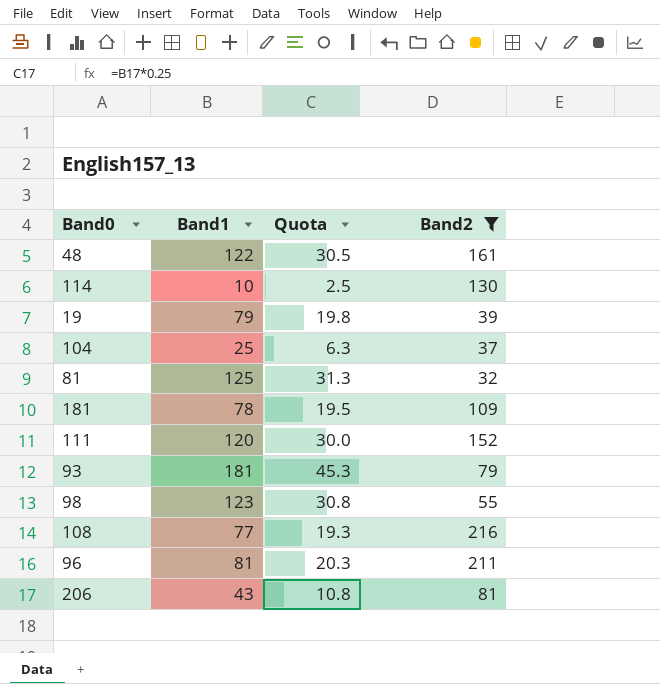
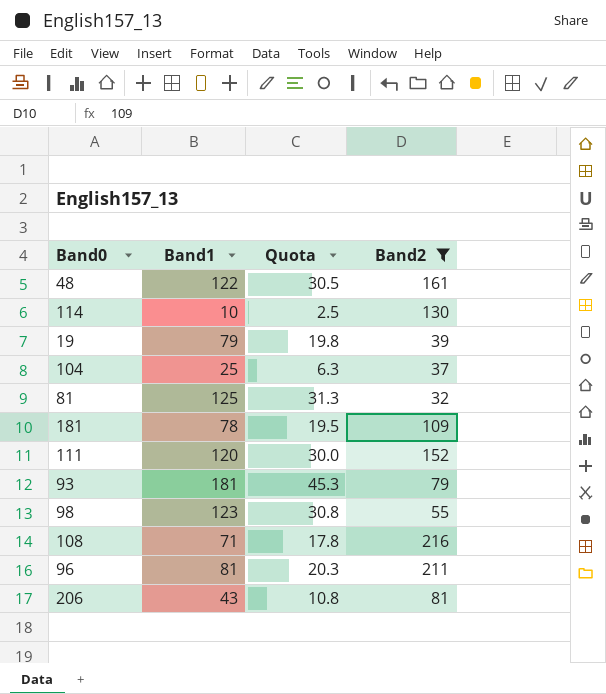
108 | Band1: 77 -> 71
108 | Quota: 19.3 -> 17.8

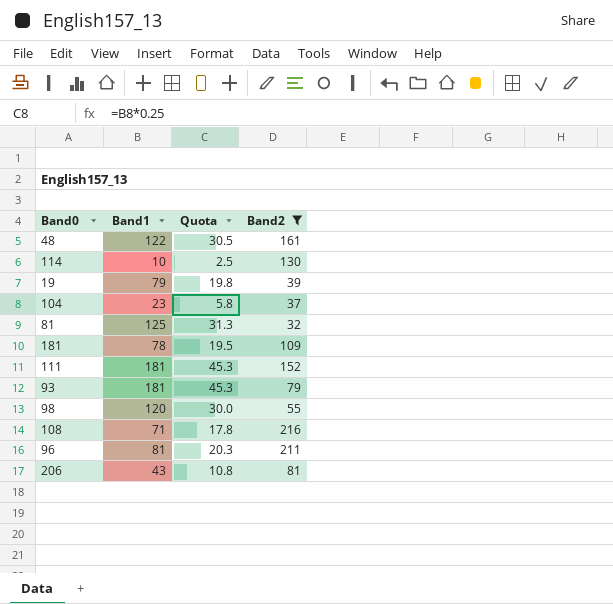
104 | Band1: 25 -> 23
104 | Quota: 6.3 -> 5.8
111 | Band1: 120 -> 181
111 | Quota: 30.0 -> 45.3
98 | Band1: 123 -> 120
98 | Quota: 30.8 -> 30.0

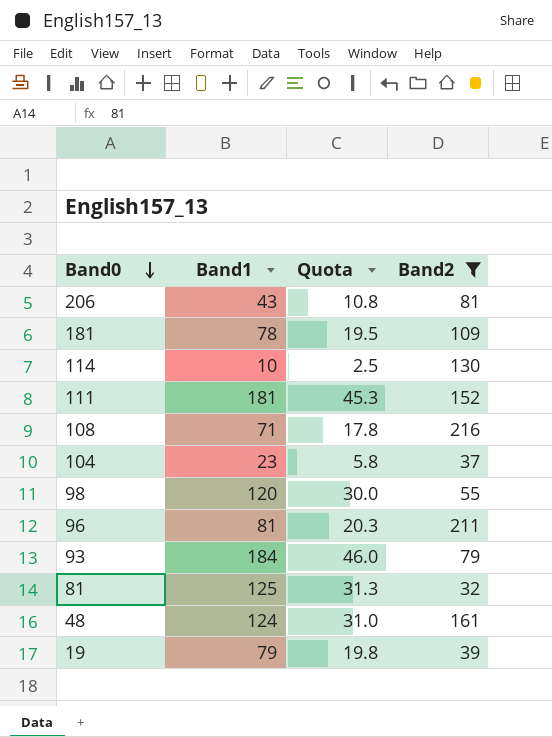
row order: none -> Band0 descending
93 | Band1: 181 -> 184
93 | Quota: 45.3 -> 46.0
48 | Band1: 122 -> 124
48 | Quota: 30.5 -> 31.0

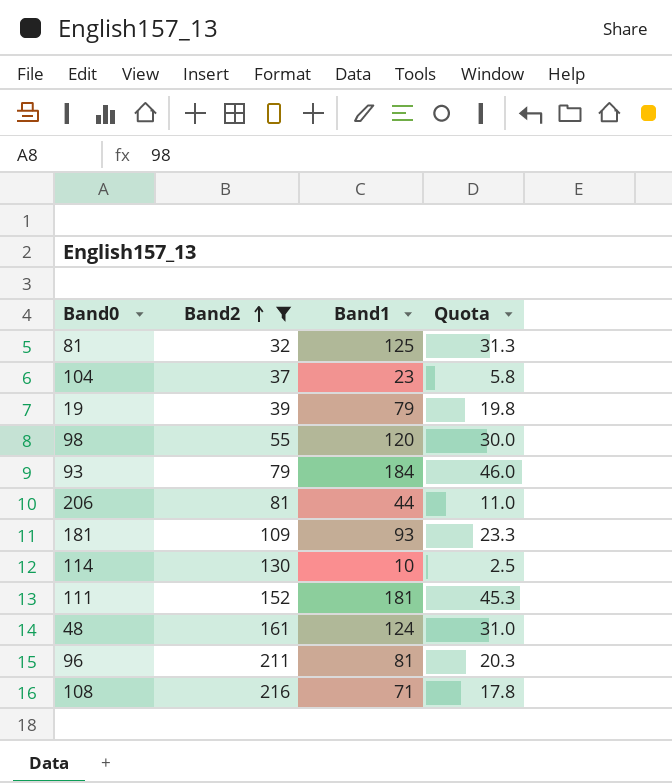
row order: Band0 descending -> Band2 ascending
column Band2 | position: 4 -> 2
206 | Band1: 43 -> 44
206 | Quota: 10.8 -> 11.0
181 | Band1: 78 -> 93
181 | Quota: 19.5 -> 23.3

